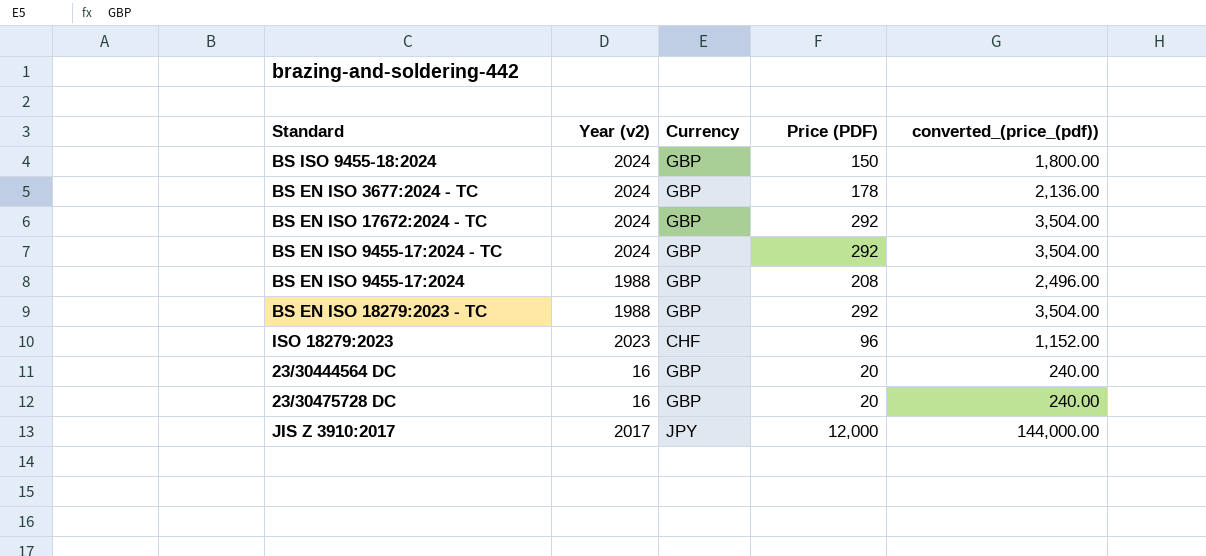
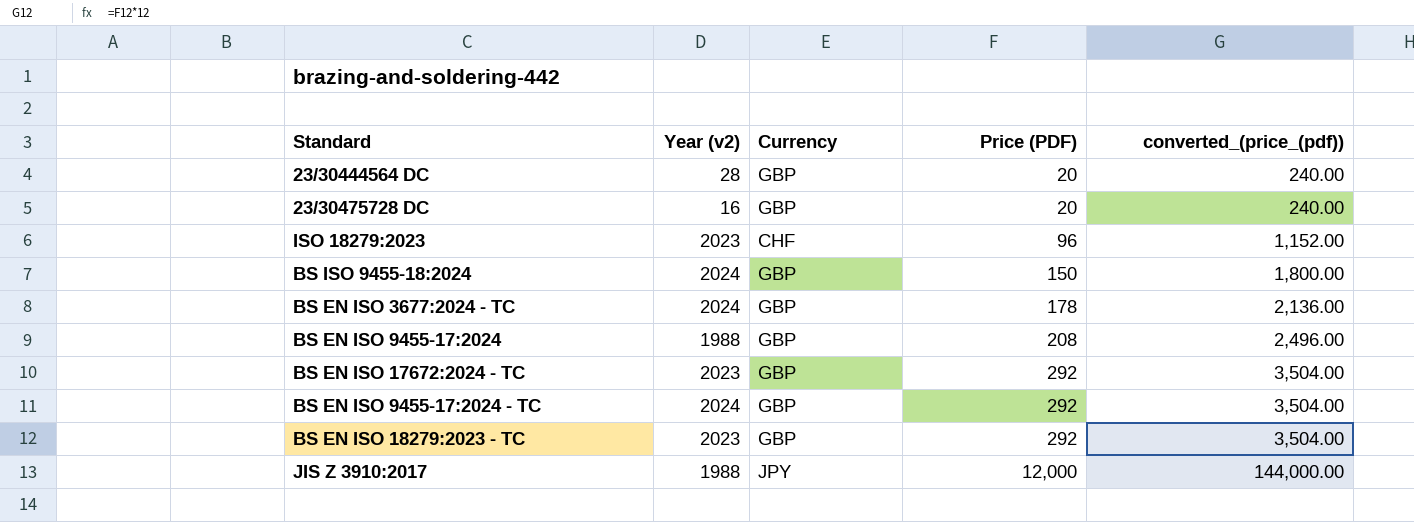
row order: none -> Price (PDF) ascending
23/30444564 DC | Year (v2): 16 -> 28
BS EN ISO 17672:2024 - TC | Year (v2): 2024 -> 2023
BS EN ISO 18279:2023 - TC | Year (v2): 1988 -> 2023
JIS Z 3910:2017 | Year (v2): 2017 -> 1988

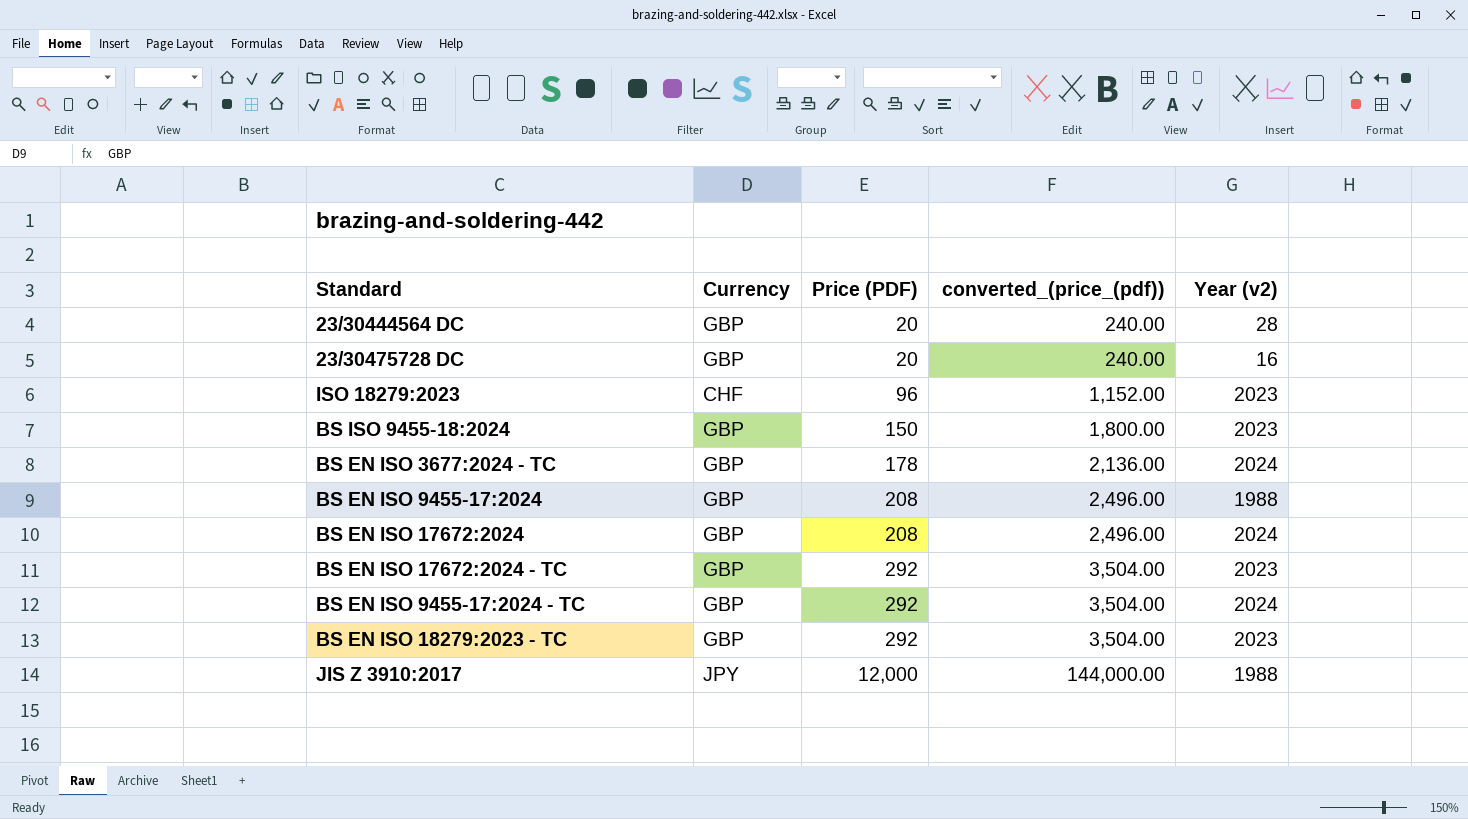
column Year (v2) | position: 2 -> 5
BS ISO 9455-18:2024 | Year (v2): 2024 -> 2023
row BS EN ISO 17672:2024: none -> GBP | 208 | 2,496.00 | 2024

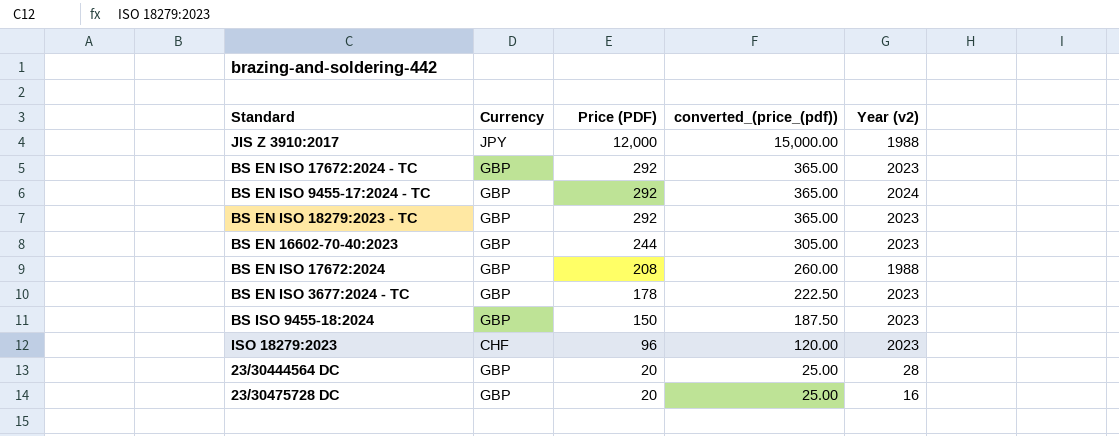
row order: Price (PDF) ascending -> Price (PDF) descending
column converted_(price_(pdf)) | formula: [Price (PDF)] * 12 -> [Price (PDF)] * 1.25
row BS EN ISO 9455-17:2024: GBP | 208 | 2,496.00 | 1988 -> none
row BS EN 16602-70-40:2023: none -> GBP | 244 | 305.00 | 2023
BS EN ISO 17672:2024 | Year (v2): 2024 -> 1988
BS EN ISO 3677:2024 - TC | Year (v2): 2024 -> 2023

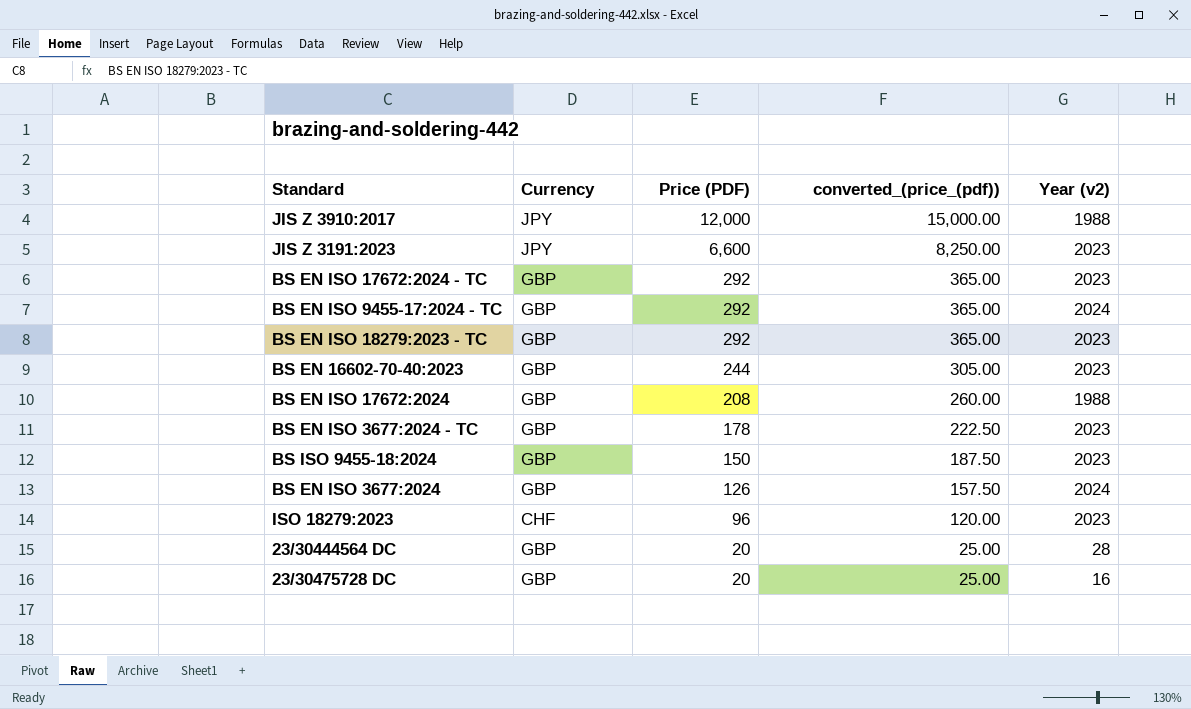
row JIS Z 3191:2023: none -> JPY | 6,600 | 8,250.00 | 2023
row BS EN ISO 3677:2024: none -> GBP | 126 | 157.50 | 2024

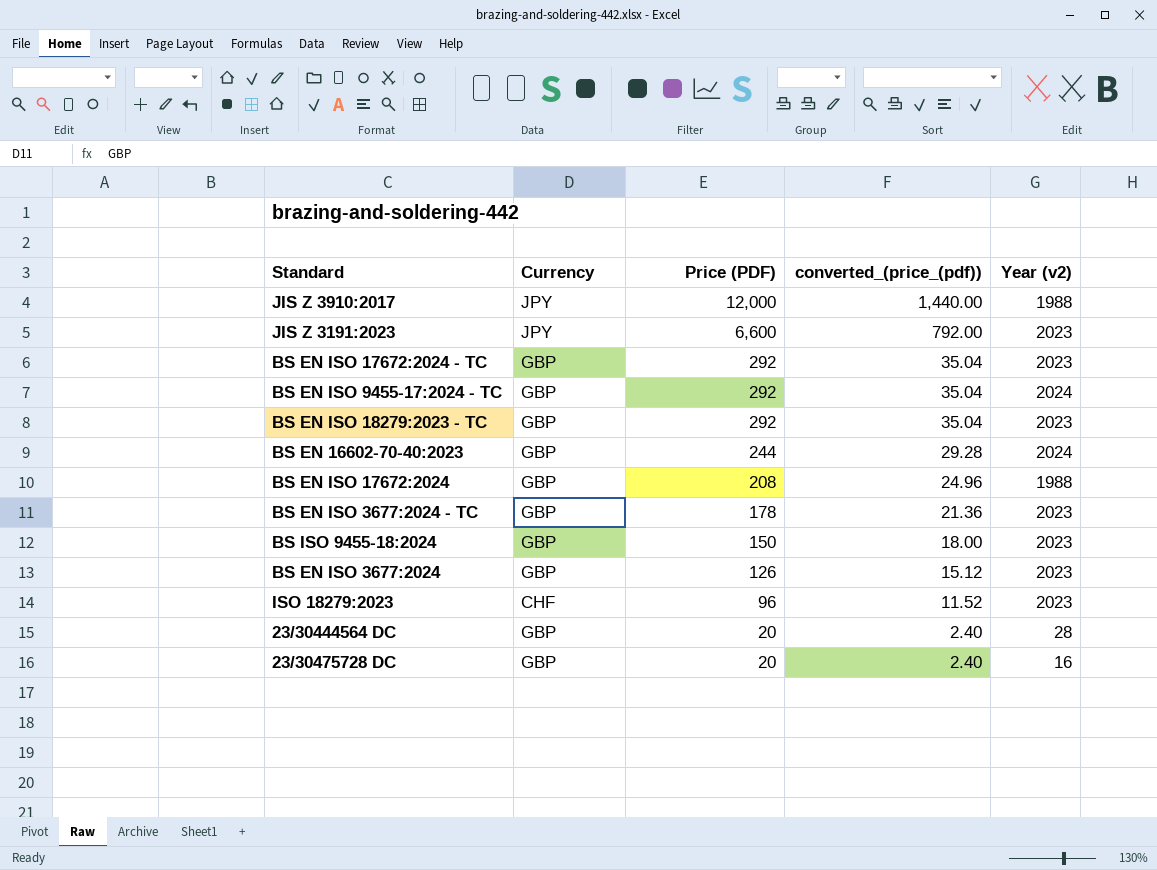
column converted_(price_(pdf)) | formula: [Price (PDF)] * 1.25 -> [Price (PDF)] * 0.12
BS EN 16602-70-40:2023 | Year (v2): 2023 -> 2024
BS EN ISO 3677:2024 | Year (v2): 2024 -> 2023

